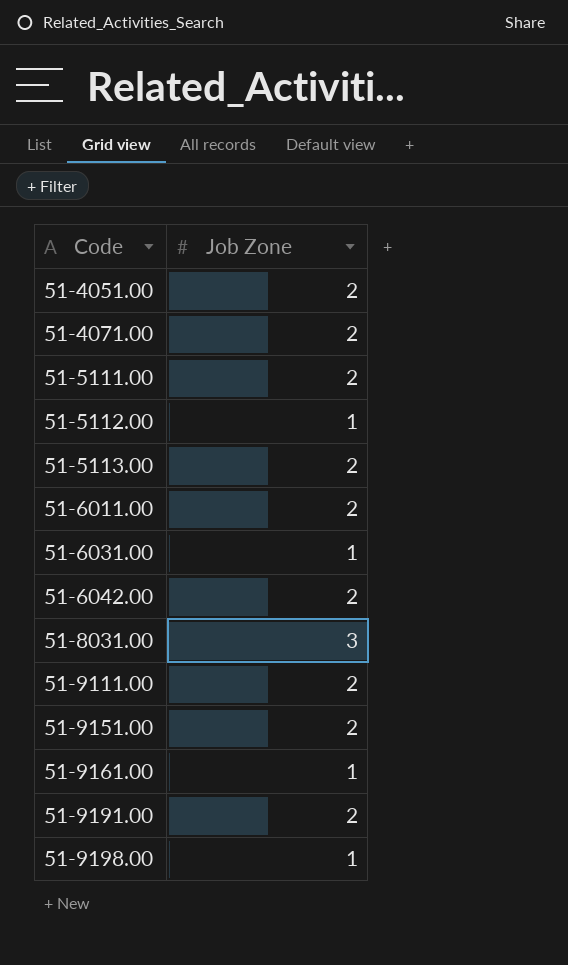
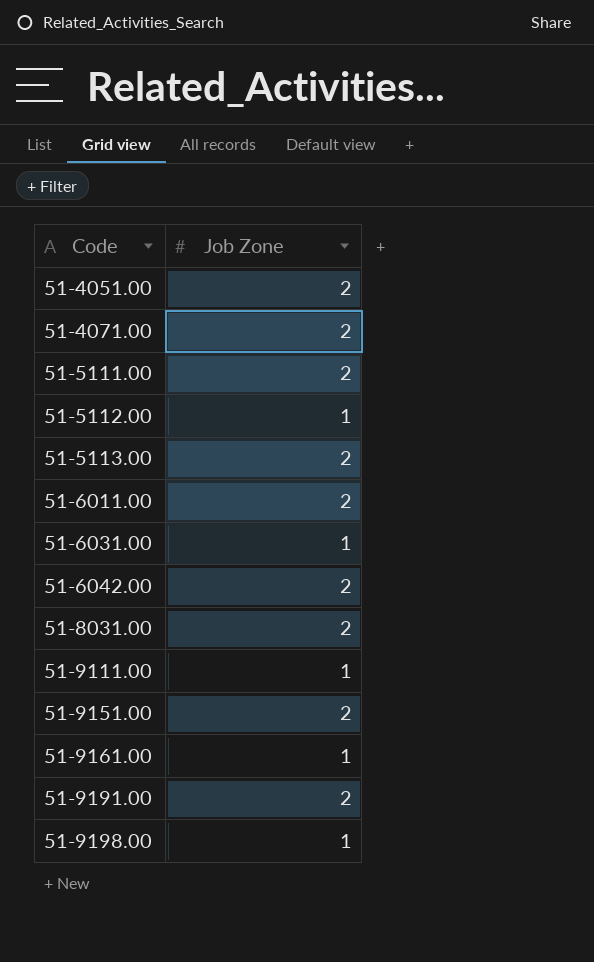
51-8031.00 | Job Zone: 3 -> 2
51-9111.00 | Job Zone: 2 -> 1

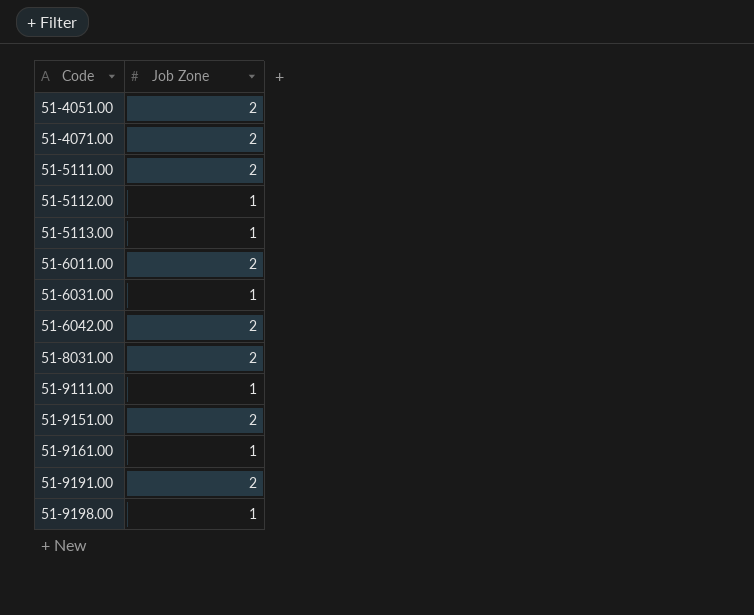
51-5113.00 | Job Zone: 2 -> 1

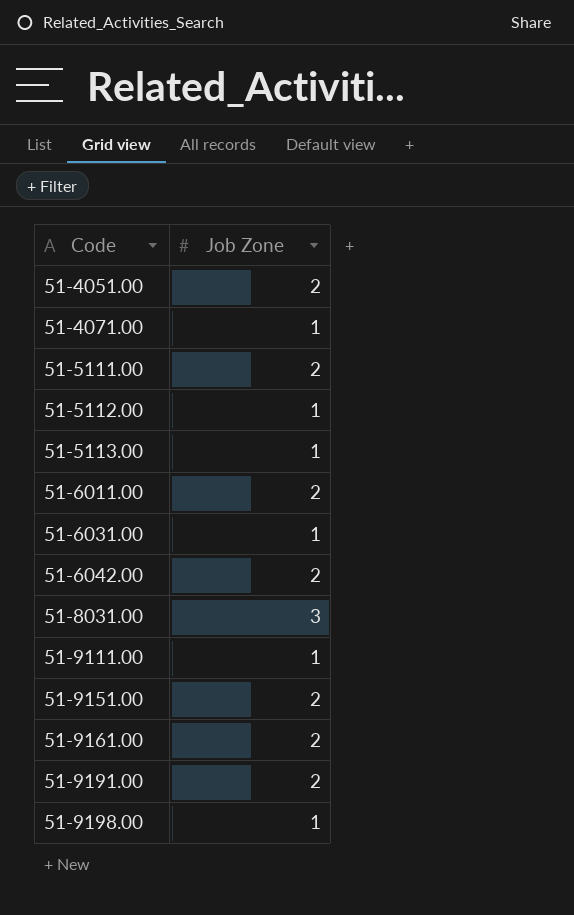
51-4071.00 | Job Zone: 2 -> 1
51-8031.00 | Job Zone: 2 -> 3
51-9161.00 | Job Zone: 1 -> 2

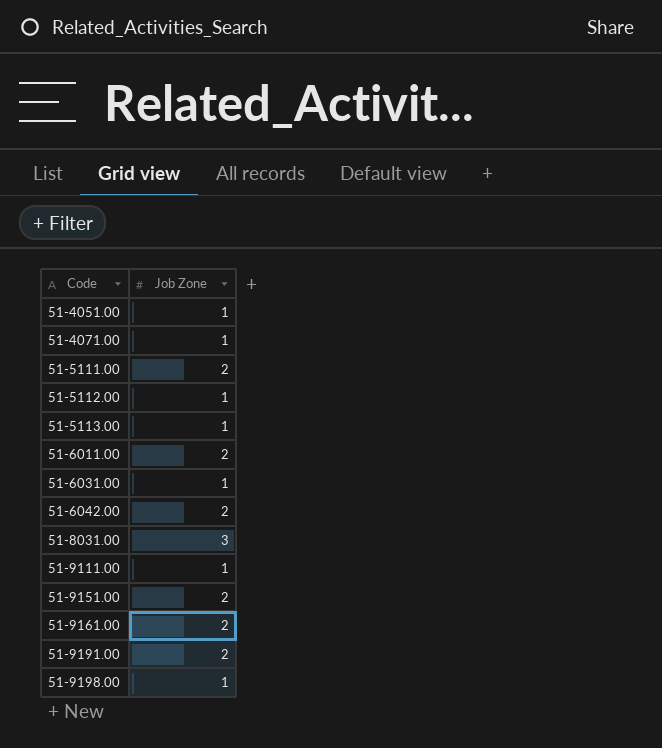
51-4051.00 | Job Zone: 2 -> 1

